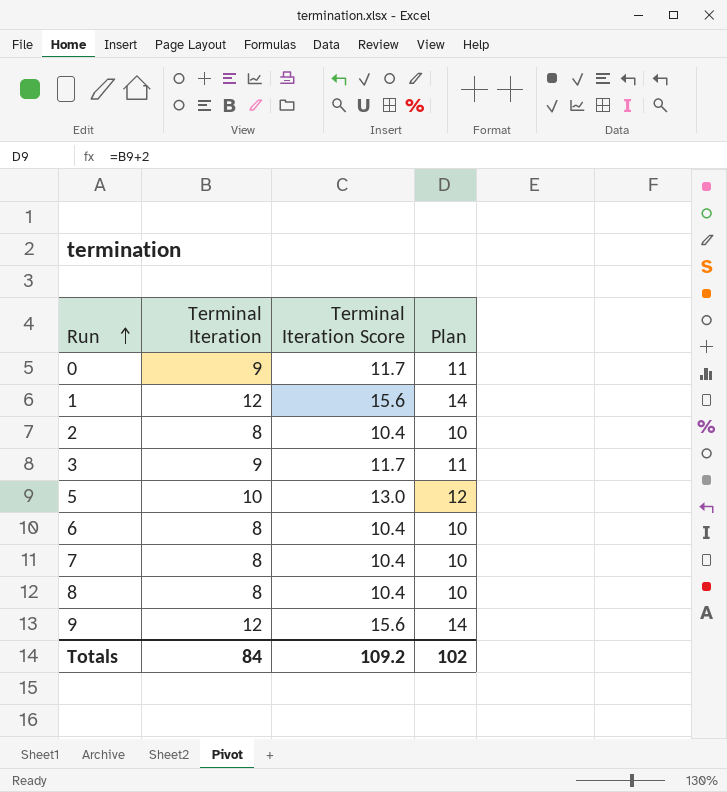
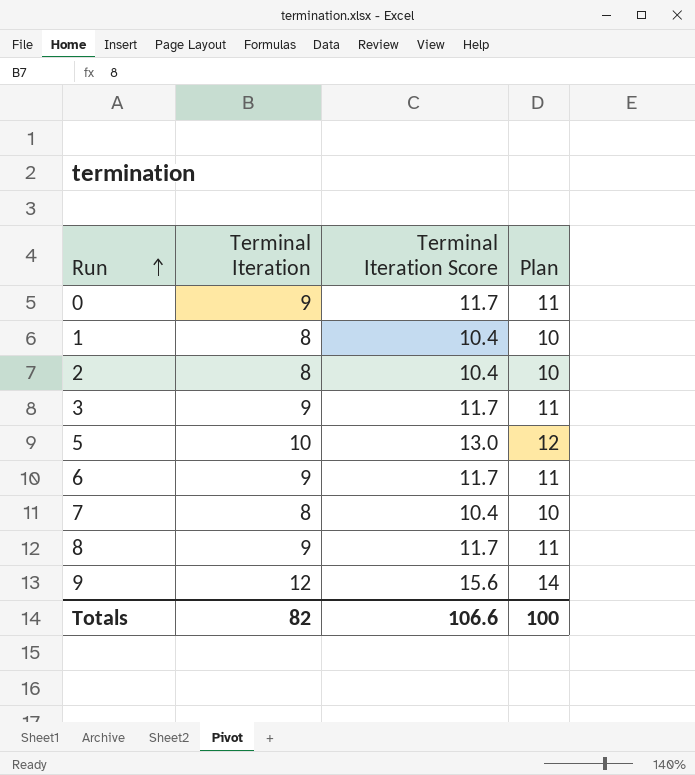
1 | Terminal Iteration: 12 -> 8
1 | Terminal Iteration Score: 15.6 -> 10.4
1 | Plan: 14 -> 10
6 | Terminal Iteration: 8 -> 9
6 | Terminal Iteration Score: 10.4 -> 11.7
6 | Plan: 10 -> 11
8 | Terminal Iteration: 8 -> 9
8 | Terminal Iteration Score: 10.4 -> 11.7
8 | Plan: 10 -> 11
Totals | Terminal Iteration: 84 -> 82
Totals | Terminal Iteration Score: 109.2 -> 106.6
Totals | Plan: 102 -> 100

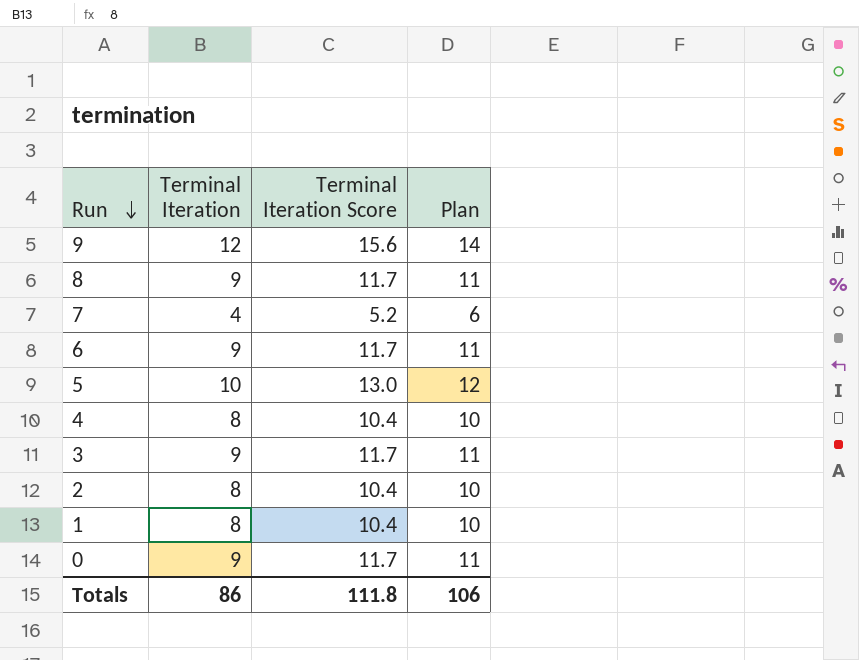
row order: Run ascending -> Run descending
7 | Terminal Iteration: 8 -> 4
7 | Terminal Iteration Score: 10.4 -> 5.2
7 | Plan: 10 -> 6
row 4: none -> 8 | 10.4 | 10
Totals | Terminal Iteration: 82 -> 86
Totals | Terminal Iteration Score: 106.6 -> 111.8
Totals | Plan: 100 -> 106

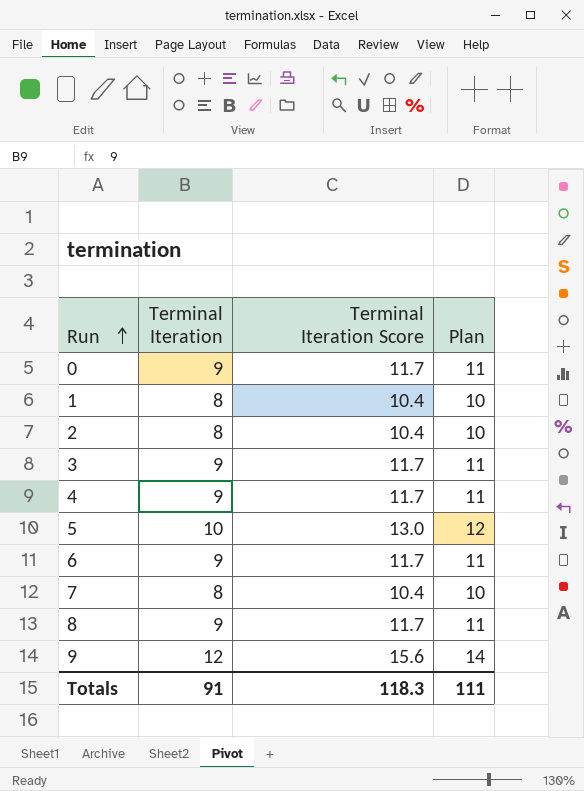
row order: Run descending -> Run ascending
4 | Terminal Iteration: 8 -> 9
4 | Terminal Iteration Score: 10.4 -> 11.7
4 | Plan: 10 -> 11
7 | Terminal Iteration: 4 -> 8
7 | Terminal Iteration Score: 5.2 -> 10.4
7 | Plan: 6 -> 10
Totals | Terminal Iteration: 86 -> 91
Totals | Terminal Iteration Score: 111.8 -> 118.3
Totals | Plan: 106 -> 111

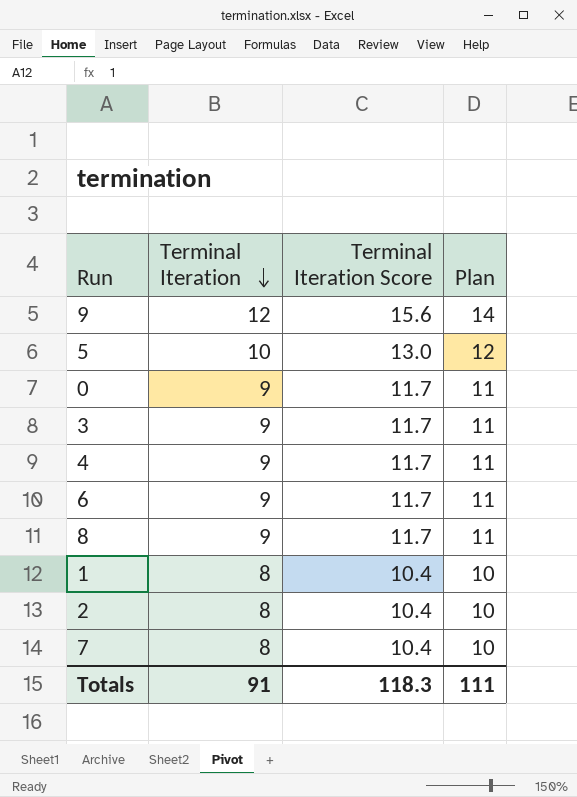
row order: Run ascending -> Terminal Iteration descending

